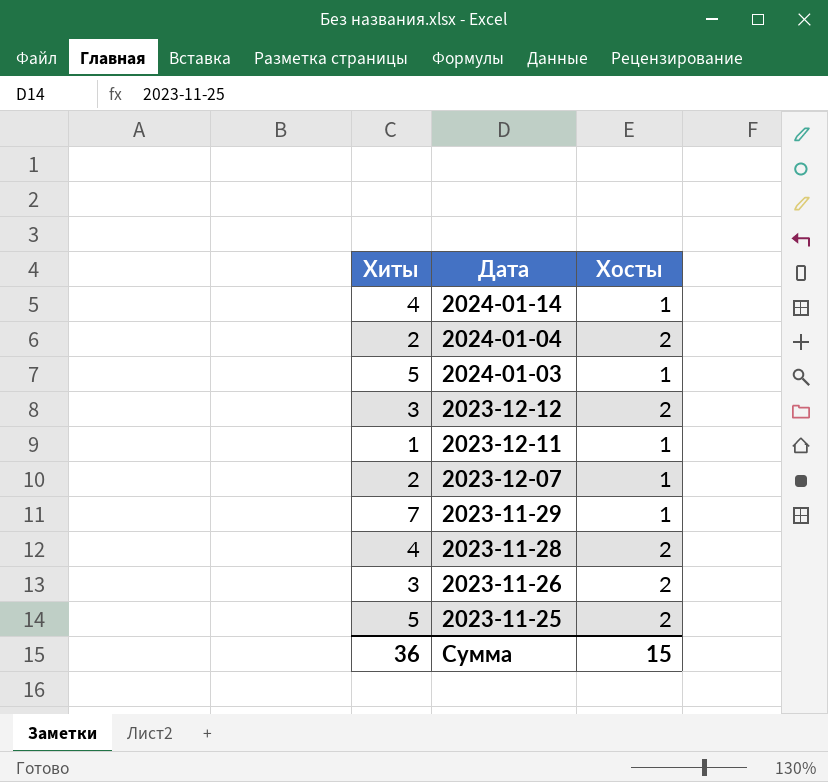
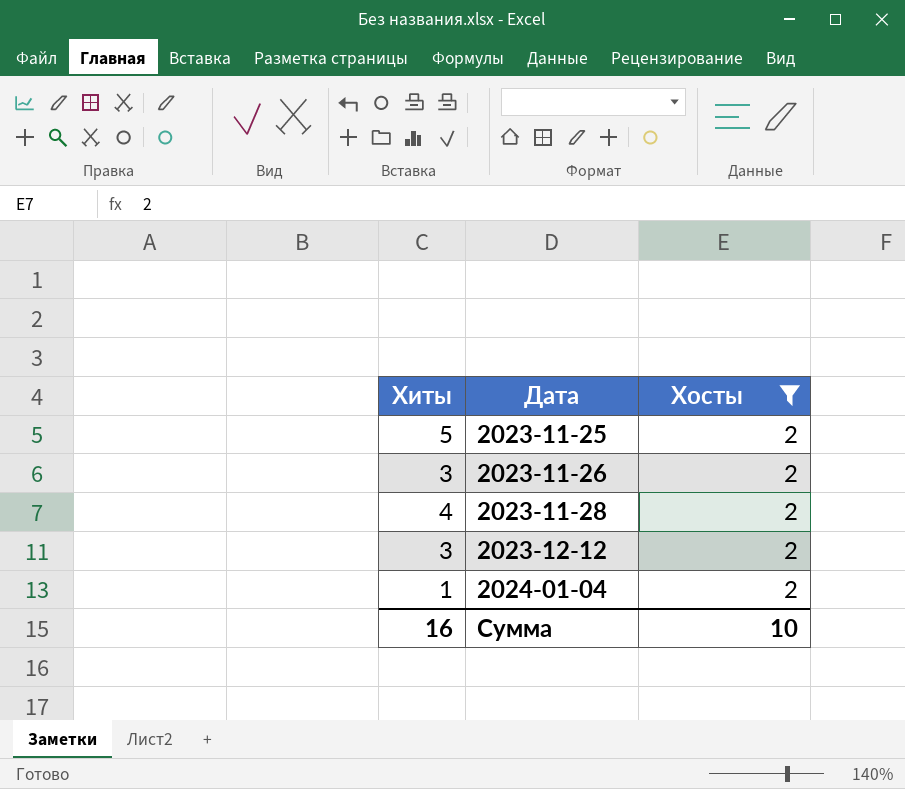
filter: none -> Хосты = 2
row order: Дата descending -> Дата ascending
2024-01-04 | Хиты: 2 -> 1
Сумма | Хиты: 36 -> 16
Сумма | Хосты: 15 -> 10

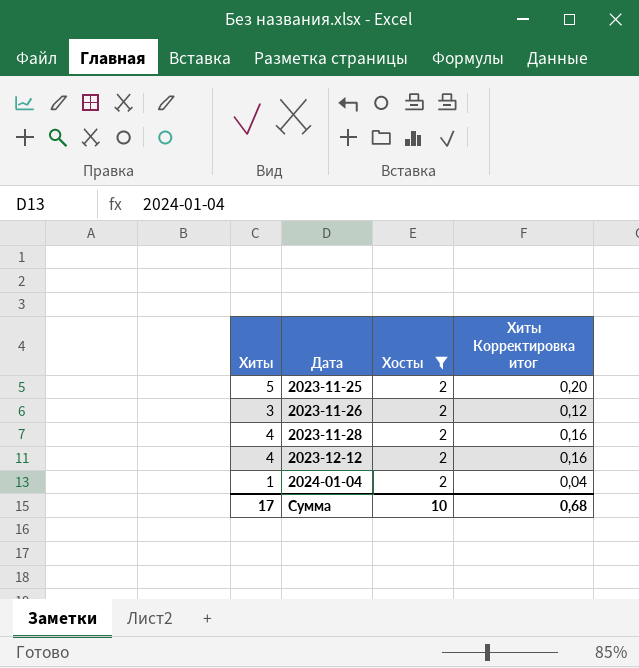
column Хиты Корректировка итог | formula: none -> [Хиты] * 0,04
2023-12-12 | Хиты: 3 -> 4
Сумма | Хиты: 16 -> 17

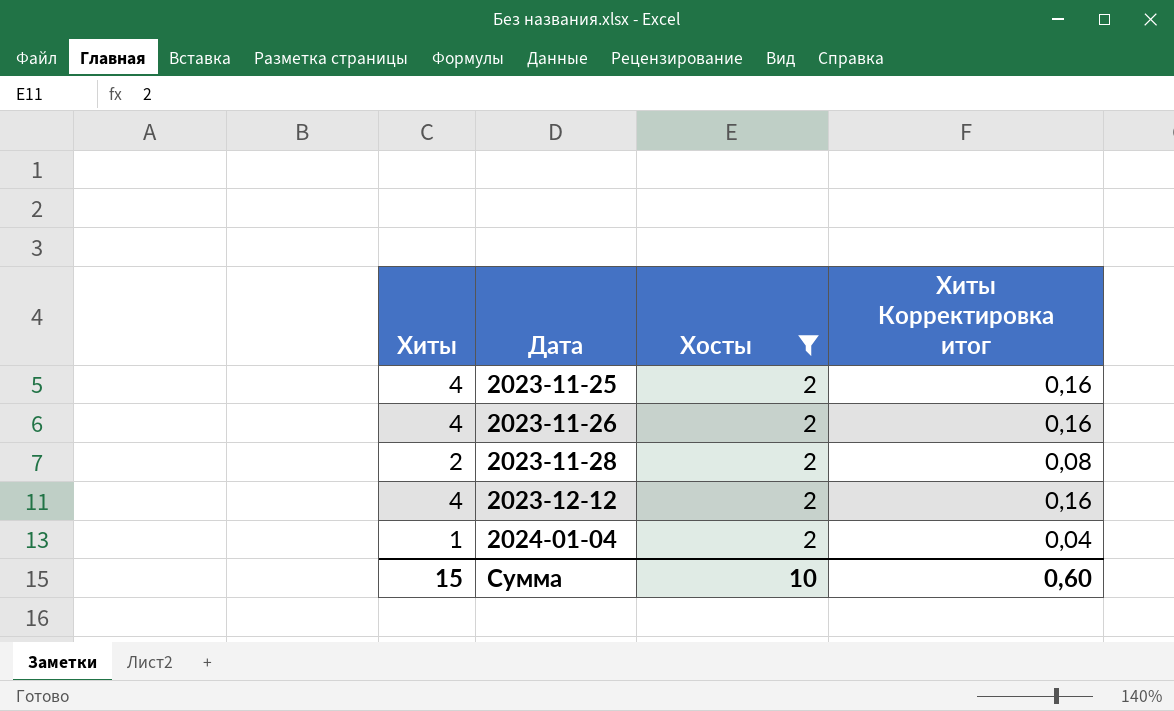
2023-11-25 | Хиты: 5 -> 4
2023-11-25 | Хиты Корректировка итог: 0,20 -> 0,16
2023-11-26 | Хиты: 3 -> 4
2023-11-26 | Хиты Корректировка итог: 0,12 -> 0,16
2023-11-28 | Хиты: 4 -> 2
2023-11-28 | Хиты Корректировка итог: 0,16 -> 0,08
Сумма | Хиты: 17 -> 15
Сумма | Хиты Корректировка итог: 0,68 -> 0,60

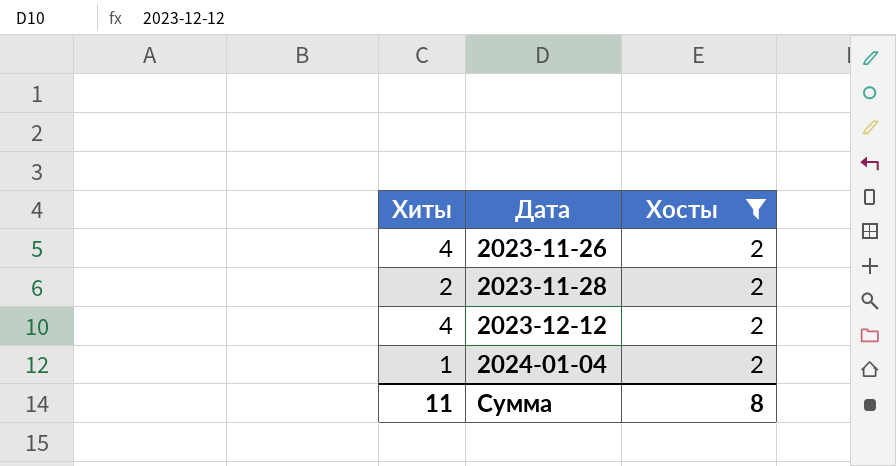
column Хиты Корректировка итог | formula: [Хиты] * 0,04 -> none
row 2023-11-25: 4 | 2 | 0,16 -> none
Сумма | Хиты: 15 -> 11
Сумма | Хосты: 10 -> 8

